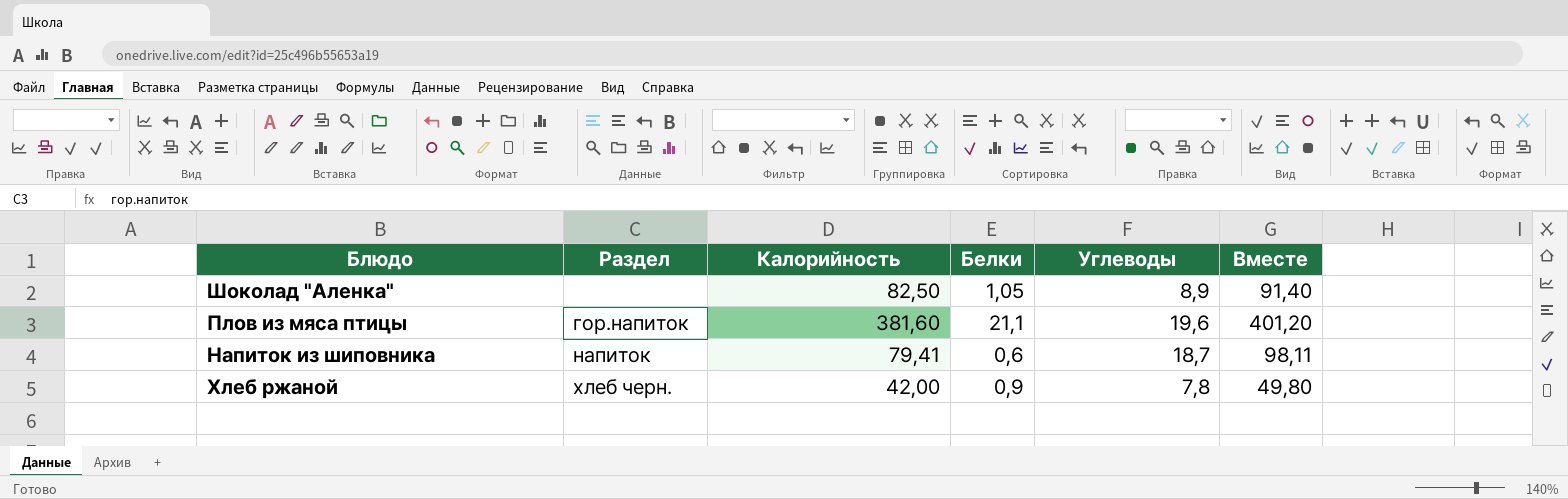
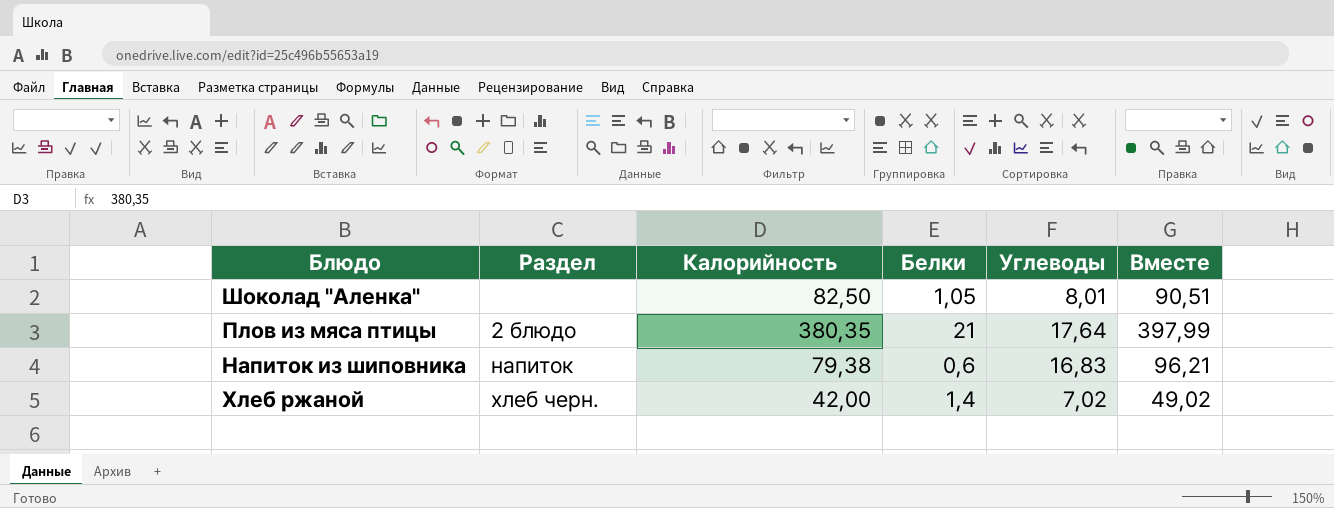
Шоколад "Аленка" | Углеводы: 8,9 -> 8,01
Шоколад "Аленка" | Вместе: 91,40 -> 90,51
Плов из мяса птицы | Раздел: гор.напиток -> 2 блюдо
Плов из мяса птицы | Калорийность: 381,60 -> 380,35
Плов из мяса птицы | Белки: 21,1 -> 21
Плов из мяса птицы | Углеводы: 19,6 -> 17,64
Плов из мяса птицы | Вместе: 401,20 -> 397,99
Напиток из шиповника | Калорийность: 79,41 -> 79,38
Напиток из шиповника | Углеводы: 18,7 -> 16,83
Напиток из шиповника | Вместе: 98,11 -> 96,21
Хлеб ржаной | Белки: 0,9 -> 1,4
Хлеб ржаной | Углеводы: 7,8 -> 7,02
Хлеб ржаной | Вместе: 49,80 -> 49,02

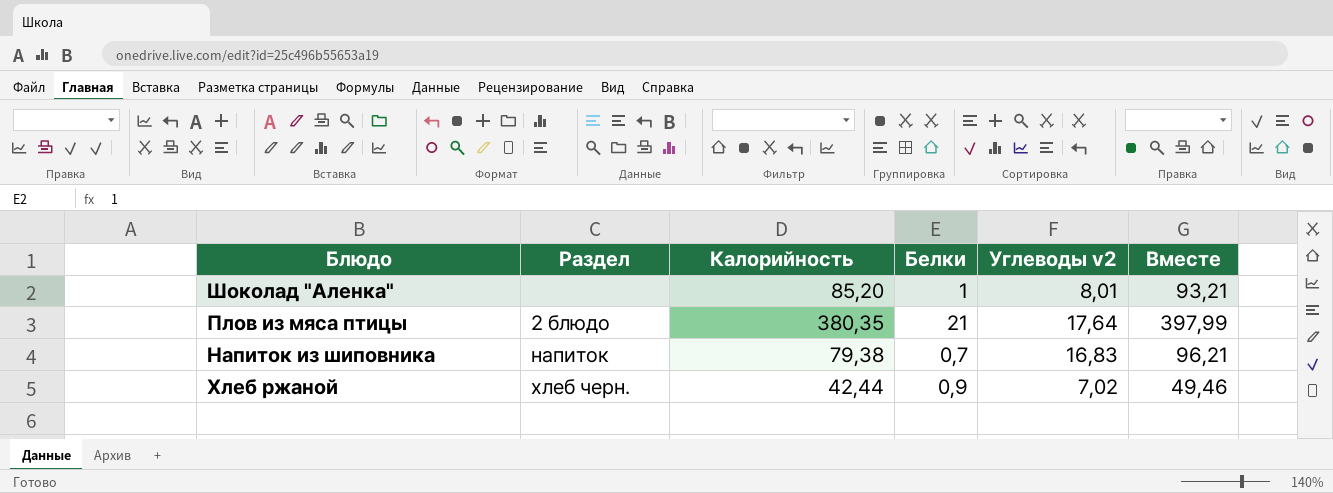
column name: Углеводы -> Углеводы v2
Шоколад "Аленка" | Калорийность: 82,50 -> 85,20
Шоколад "Аленка" | Белки: 1,05 -> 1
Шоколад "Аленка" | Вместе: 90,51 -> 93,21
Напиток из шиповника | Белки: 0,6 -> 0,7
Хлеб ржаной | Калорийность: 42,00 -> 42,44
Хлеб ржаной | Белки: 1,4 -> 0,9
Хлеб ржаной | Вместе: 49,02 -> 49,46

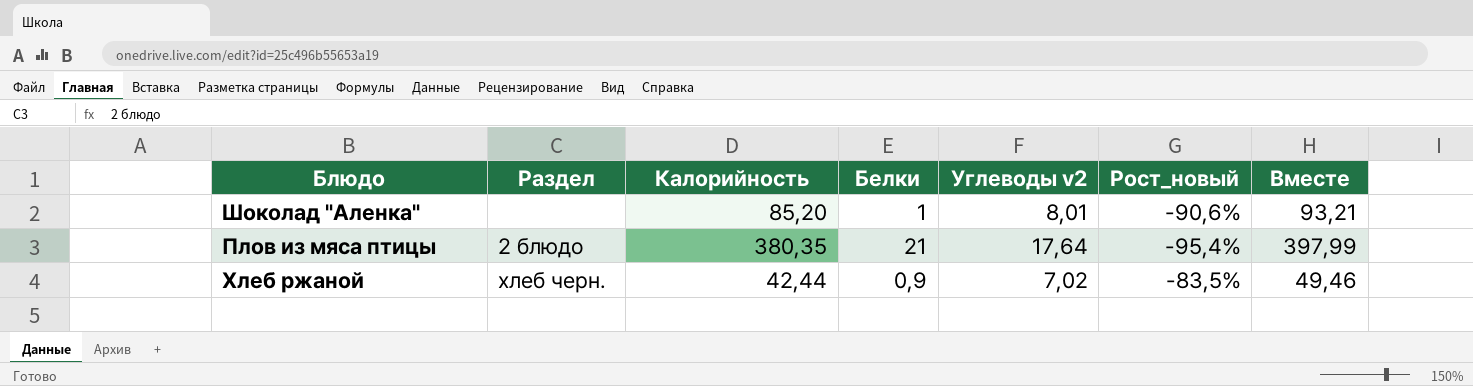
column Рост_новый | formula: none -> ([Углеводы v2] - [Калорийность]) / [Калорийность]
row Напиток из шиповника: напиток | 79,38 | 0,7 | 16,83 | 96,21 -> none

